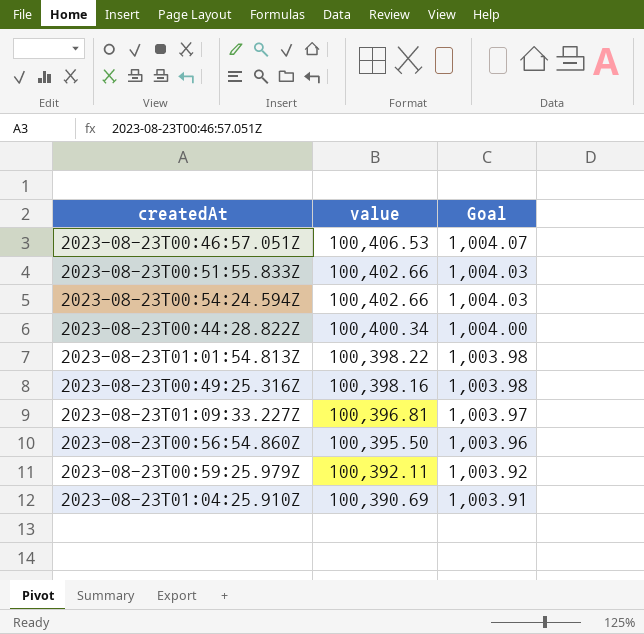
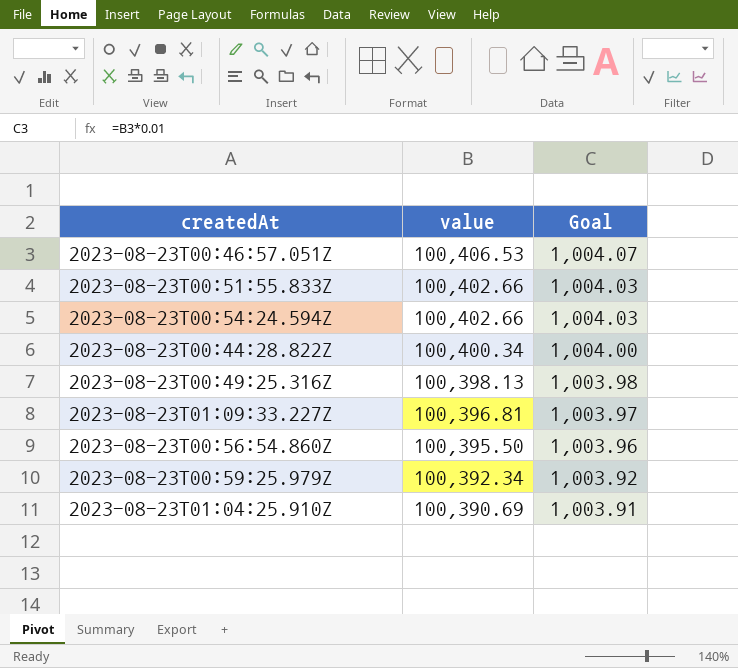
row 2023-08-23T01:01:54.813Z: 100,398.22 | 1,003.98 -> none
2023-08-23T00:49:25.316Z | value: 100,398.16 -> 100,398.13
2023-08-23T00:59:25.979Z | value: 100,392.11 -> 100,392.34

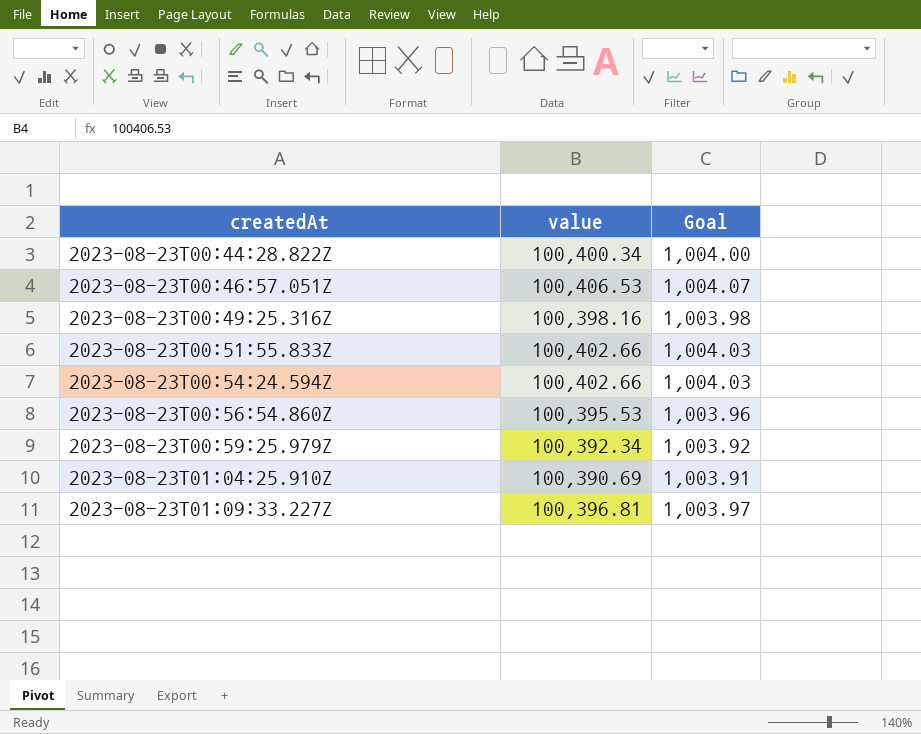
row order: value descending -> createdAt ascending
2023-08-23T00:49:25.316Z | value: 100,398.13 -> 100,398.16
2023-08-23T00:56:54.860Z | value: 100,395.50 -> 100,395.53

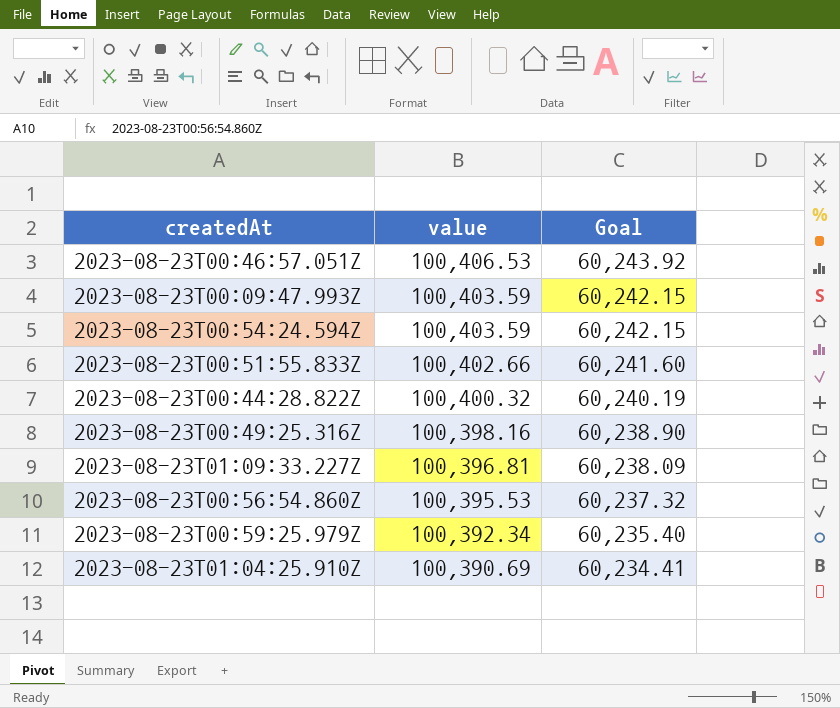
row order: createdAt ascending -> value descending
column Goal | formula: [value] * 0.01 -> [value] * 0.6
row 2023-08-23T00:09:47.993Z: none -> 100,403.59 | 60,242.15
2023-08-23T00:54:24.594Z | value: 100,402.66 -> 100,403.59
2023-08-23T00:44:28.822Z | value: 100,400.34 -> 100,400.32

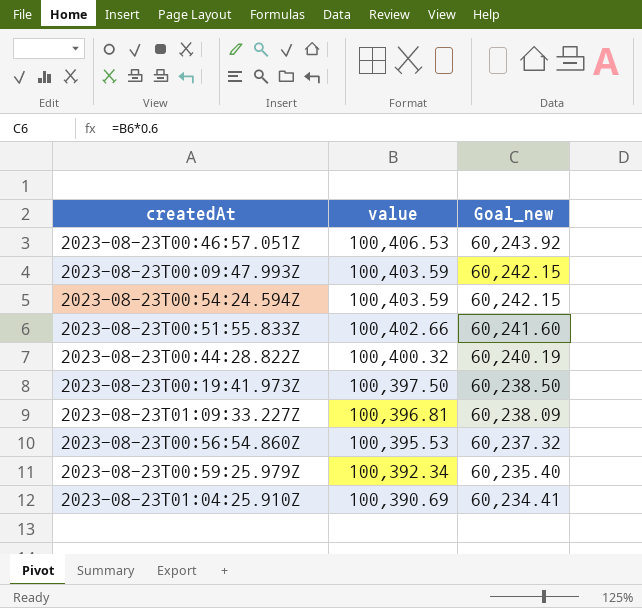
column name: Goal -> Goal_new
row 2023-08-23T00:49:25.316Z: 100,398.16 | 60,238.90 -> none
row 2023-08-23T00:19:41.973Z: none -> 100,397.50 | 60,238.50

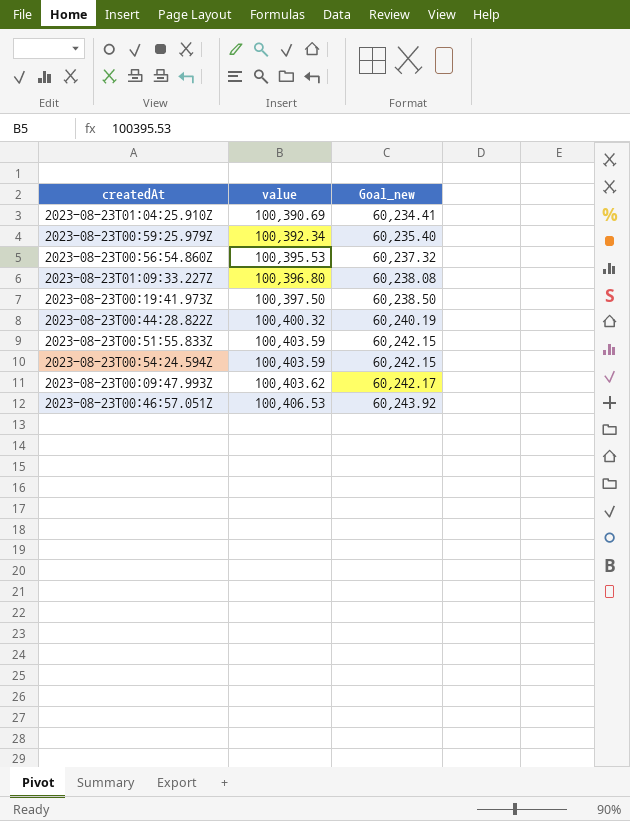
row order: value descending -> value ascending
2023-08-23T01:09:33.227Z | value: 100,396.81 -> 100,396.80
2023-08-23T01:09:33.227Z | Goal_new: 60,238.09 -> 60,238.08
2023-08-23T00:51:55.833Z | value: 100,402.66 -> 100,403.59
2023-08-23T00:51:55.833Z | Goal_new: 60,241.60 -> 60,242.15
2023-08-23T00:09:47.993Z | value: 100,403.59 -> 100,403.62
2023-08-23T00:09:47.993Z | Goal_new: 60,242.15 -> 60,242.17

